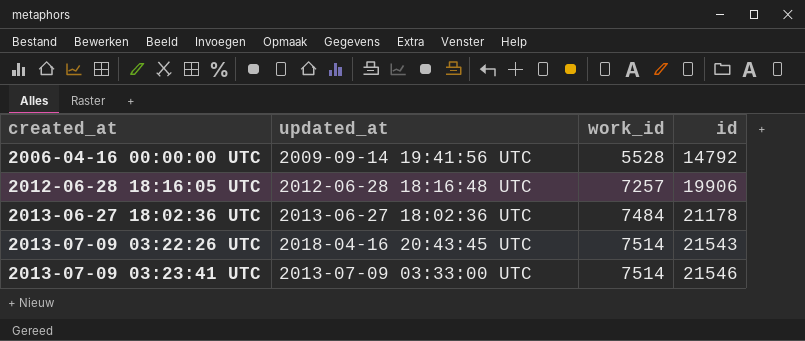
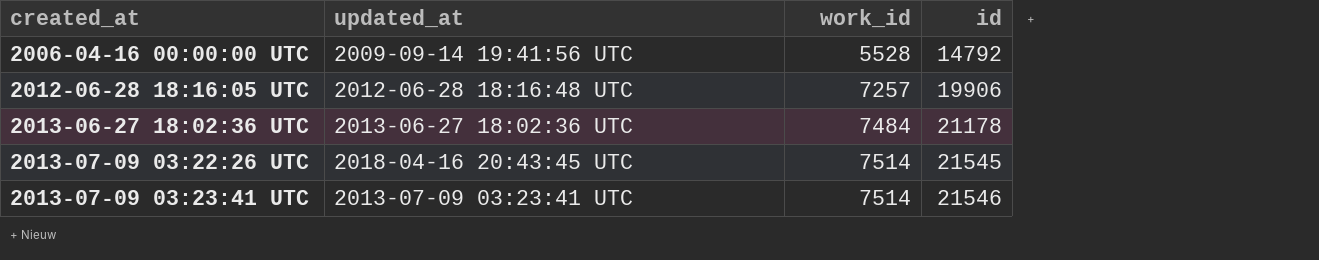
2013-07-09 03:22:26 UTC | id: 21543 -> 21545
2013-07-09 03:23:41 UTC | updated_at: 2013-07-09 03:33:00 UTC -> 2013-07-09 03:23:41 UTC

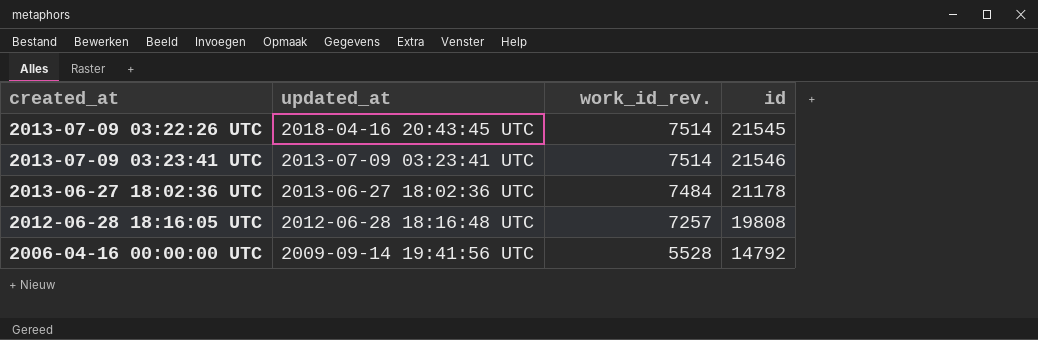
row order: created_at ascending -> updated_at descending
column name: work_id -> work_id_rev.
2012-06-28 18:16:05 UTC | id: 19906 -> 19808

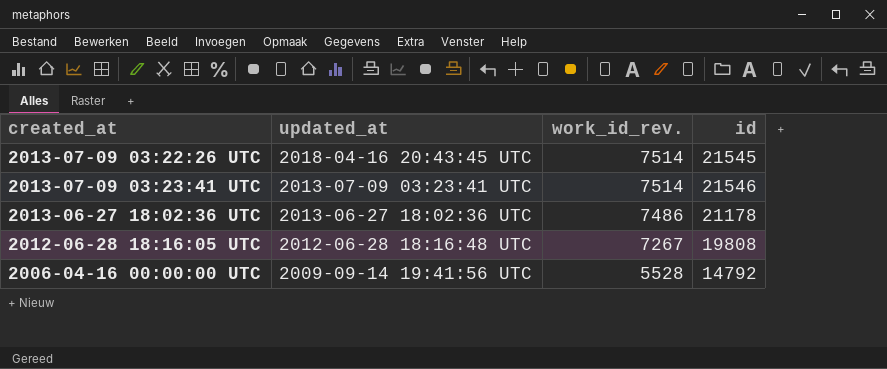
2013-06-27 18:02:36 UTC | work_id_rev.: 7484 -> 7486
2012-06-28 18:16:05 UTC | work_id_rev.: 7257 -> 7267

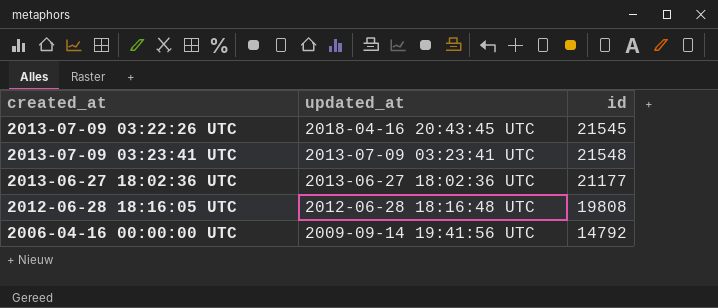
column work_id_rev. | position: 3 -> none
2013-07-09 03:23:41 UTC | id: 21546 -> 21548
2013-06-27 18:02:36 UTC | id: 21178 -> 21177

